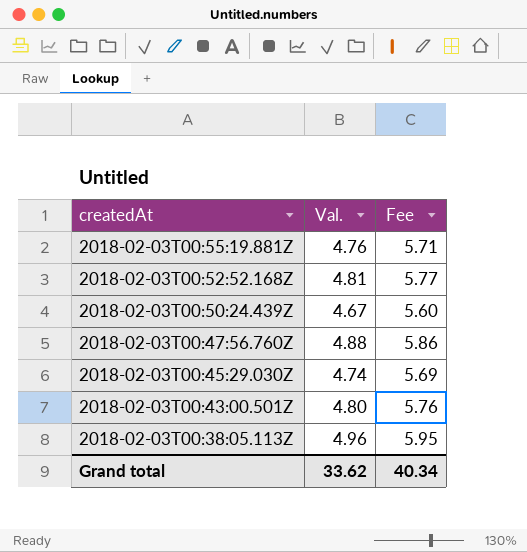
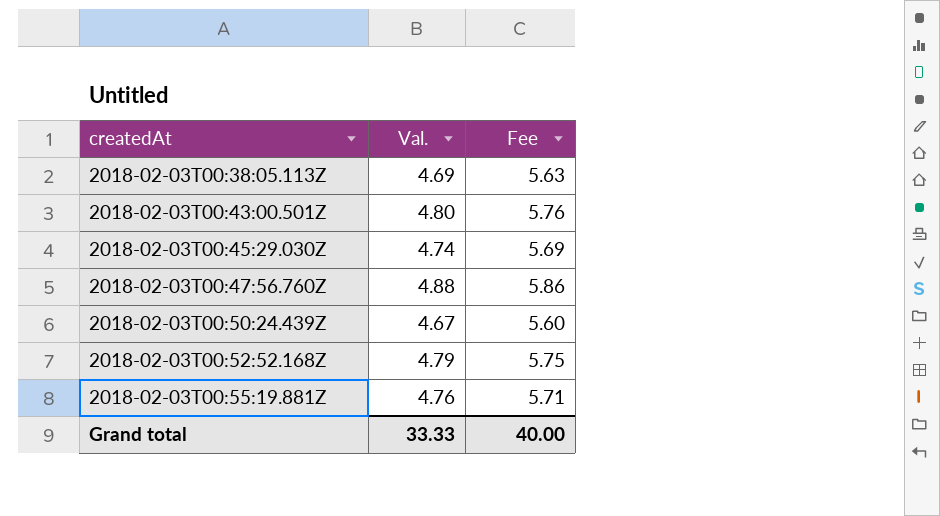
row order: createdAt descending -> createdAt ascending
2018-02-03T00:38:05.113Z | Val.: 4.96 -> 4.69
2018-02-03T00:38:05.113Z | Fee: 5.95 -> 5.63
2018-02-03T00:52:52.168Z | Val.: 4.81 -> 4.79
2018-02-03T00:52:52.168Z | Fee: 5.77 -> 5.75
Grand total | Val.: 33.62 -> 33.33
Grand total | Fee: 40.34 -> 40.00

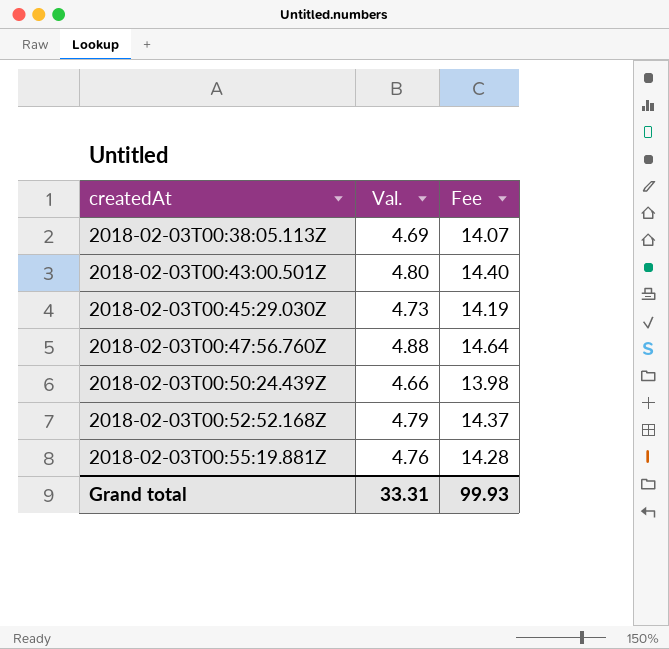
column Fee | formula: [Val.] * 1.2 -> [Val.] * 3
2018-02-03T00:45:29.030Z | Val.: 4.74 -> 4.73
2018-02-03T00:50:24.439Z | Val.: 4.67 -> 4.66
Grand total | Val.: 33.33 -> 33.31
Grand total | Fee: 40.00 -> 99.93

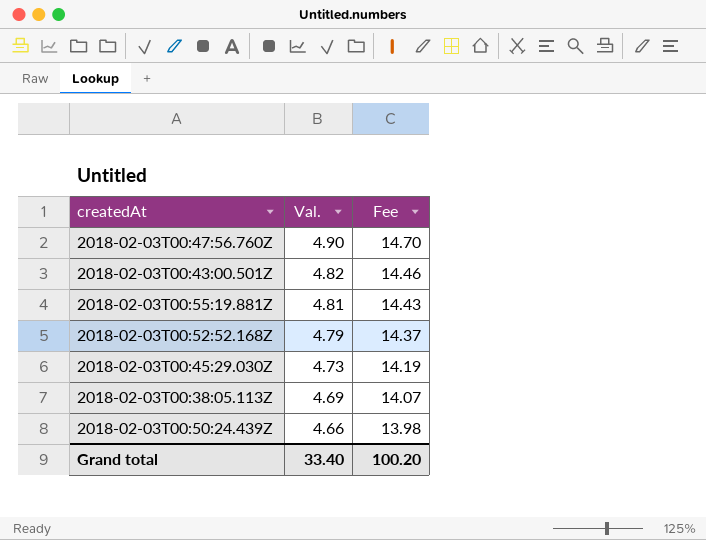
row order: createdAt ascending -> Val. descending
2018-02-03T00:47:56.760Z | Val.: 4.88 -> 4.90
2018-02-03T00:47:56.760Z | Fee: 14.64 -> 14.70
2018-02-03T00:43:00.501Z | Val.: 4.80 -> 4.82
2018-02-03T00:43:00.501Z | Fee: 14.40 -> 14.46
2018-02-03T00:55:19.881Z | Val.: 4.76 -> 4.81
2018-02-03T00:55:19.881Z | Fee: 14.28 -> 14.43
Grand total | Val.: 33.31 -> 33.40
Grand total | Fee: 99.93 -> 100.20

